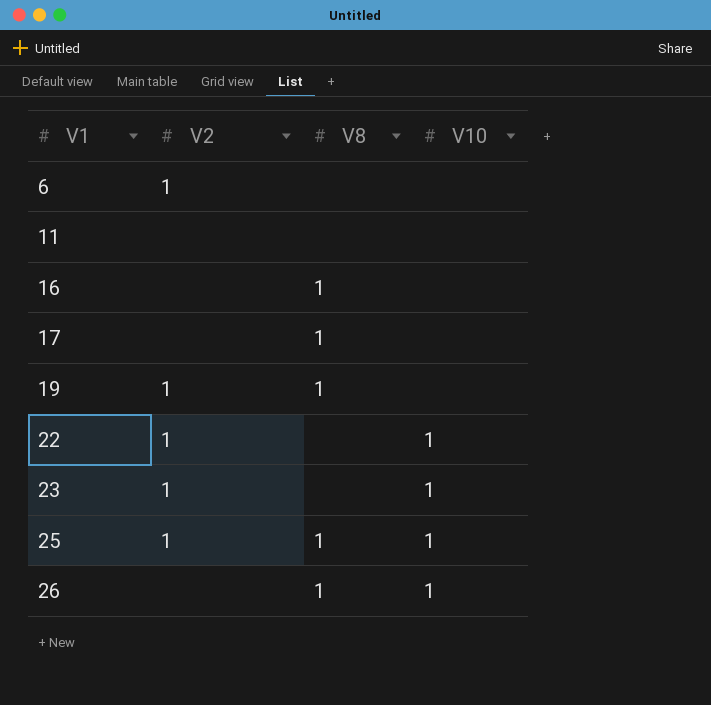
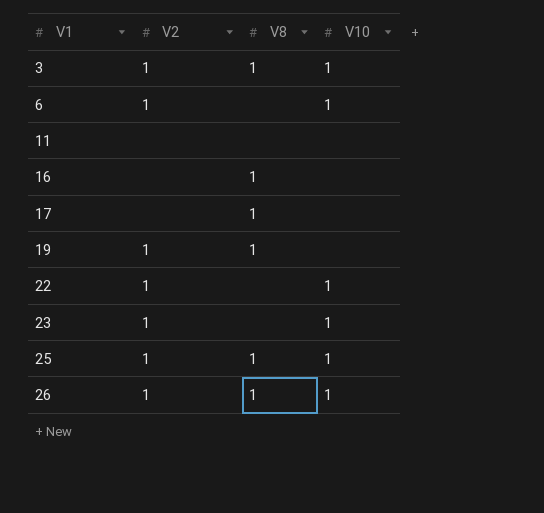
row 3: none -> 1 | 1 | 1
6 | V10: none -> 1
26 | V2: none -> 1

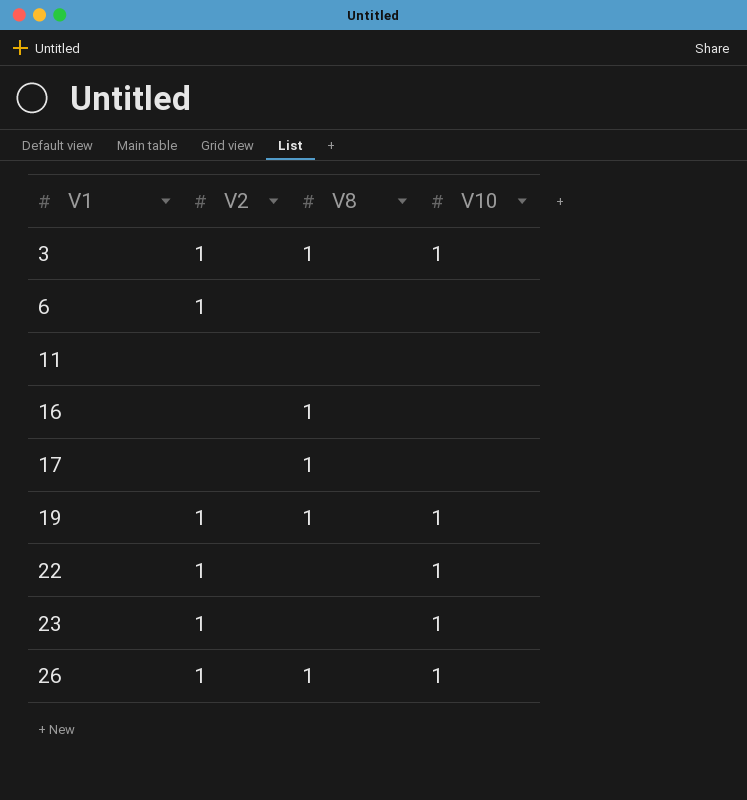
row 25: 1 | 1 | 1 -> none
6 | V10: 1 -> none
19 | V10: none -> 1

